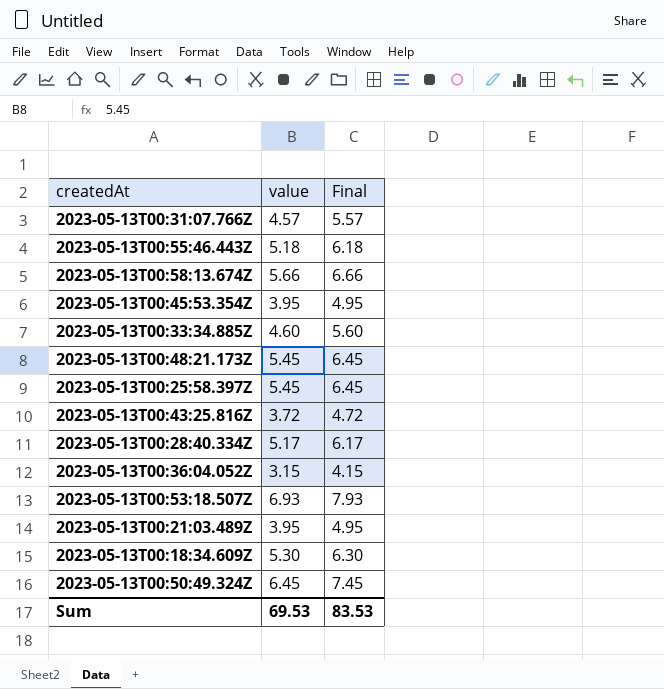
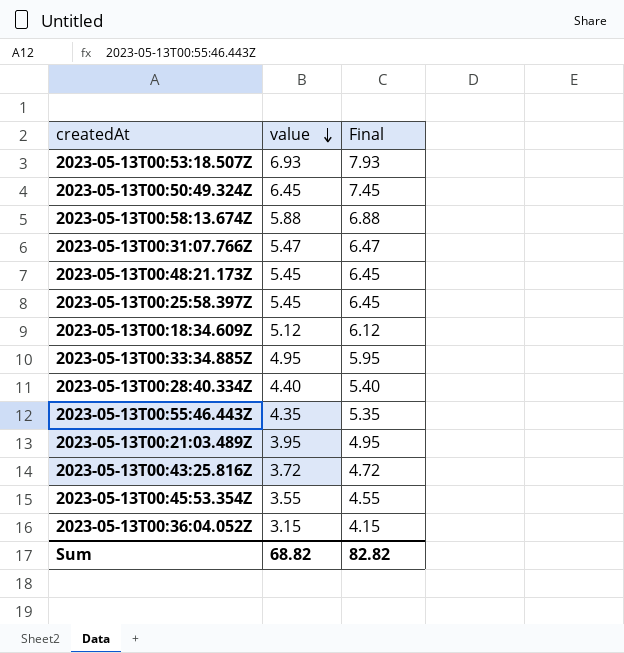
row order: none -> value descending
2023-05-13T00:58:13.674Z | value: 5.66 -> 5.88
2023-05-13T00:58:13.674Z | Final: 6.66 -> 6.88
2023-05-13T00:31:07.766Z | value: 4.57 -> 5.47
2023-05-13T00:31:07.766Z | Final: 5.57 -> 6.47
2023-05-13T00:18:34.609Z | value: 5.30 -> 5.12
2023-05-13T00:18:34.609Z | Final: 6.30 -> 6.12
2023-05-13T00:33:34.885Z | value: 4.60 -> 4.95
2023-05-13T00:33:34.885Z | Final: 5.60 -> 5.95
2023-05-13T00:28:40.334Z | value: 5.17 -> 4.40
2023-05-13T00:28:40.334Z | Final: 6.17 -> 5.40
2023-05-13T00:55:46.443Z | value: 5.18 -> 4.35
2023-05-13T00:55:46.443Z | Final: 6.18 -> 5.35
2023-05-13T00:45:53.354Z | value: 3.95 -> 3.55
2023-05-13T00:45:53.354Z | Final: 4.95 -> 4.55
Sum | value: 69.53 -> 68.82
Sum | Final: 83.53 -> 82.82

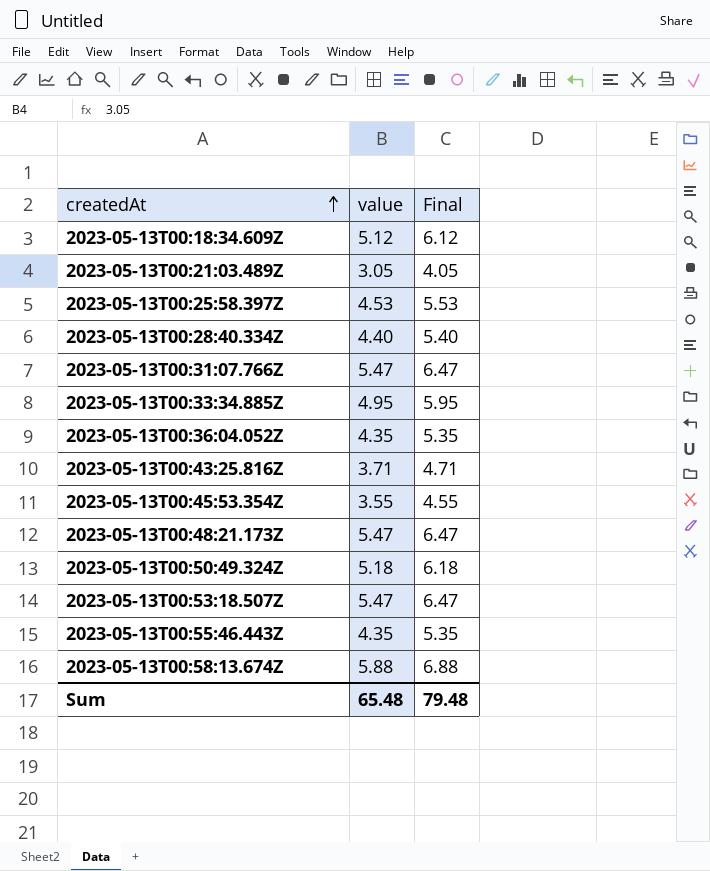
row order: value descending -> createdAt ascending
2023-05-13T00:21:03.489Z | value: 3.95 -> 3.05
2023-05-13T00:21:03.489Z | Final: 4.95 -> 4.05
2023-05-13T00:25:58.397Z | value: 5.45 -> 4.53
2023-05-13T00:25:58.397Z | Final: 6.45 -> 5.53
2023-05-13T00:36:04.052Z | value: 3.15 -> 4.35
2023-05-13T00:36:04.052Z | Final: 4.15 -> 5.35
2023-05-13T00:43:25.816Z | value: 3.72 -> 3.71
2023-05-13T00:43:25.816Z | Final: 4.72 -> 4.71
2023-05-13T00:48:21.173Z | value: 5.45 -> 5.47
2023-05-13T00:48:21.173Z | Final: 6.45 -> 6.47
2023-05-13T00:50:49.324Z | value: 6.45 -> 5.18
2023-05-13T00:50:49.324Z | Final: 7.45 -> 6.18
2023-05-13T00:53:18.507Z | value: 6.93 -> 5.47
2023-05-13T00:53:18.507Z | Final: 7.93 -> 6.47
Sum | value: 68.82 -> 65.48
Sum | Final: 82.82 -> 79.48

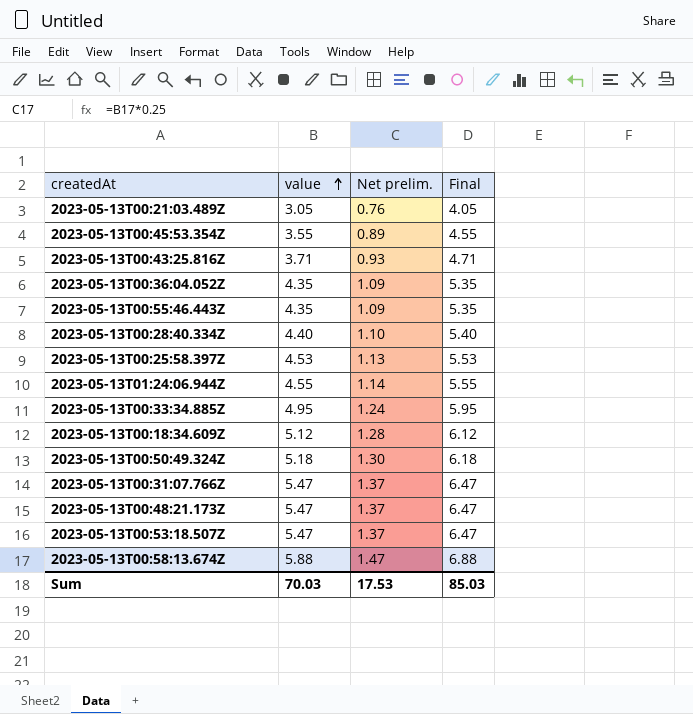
row order: createdAt ascending -> value ascending
column Net prelim. | formula: none -> [value] * 0.25
row 2023-05-13T01:24:06.944Z: none -> 4.55 | 1.14 | 5.55
Sum | value: 65.48 -> 70.03
Sum | Final: 79.48 -> 85.03

